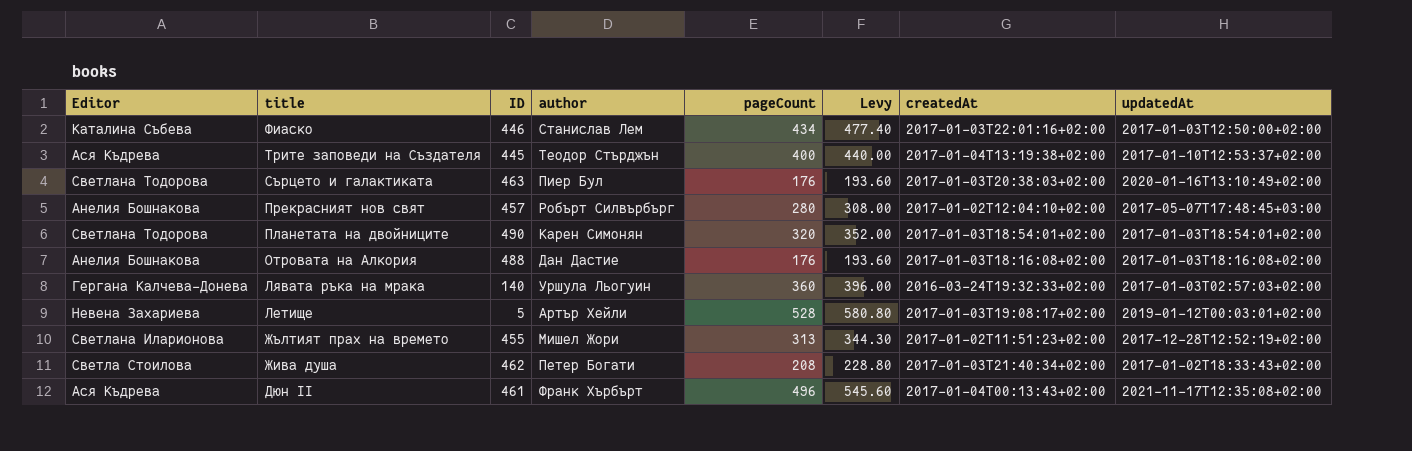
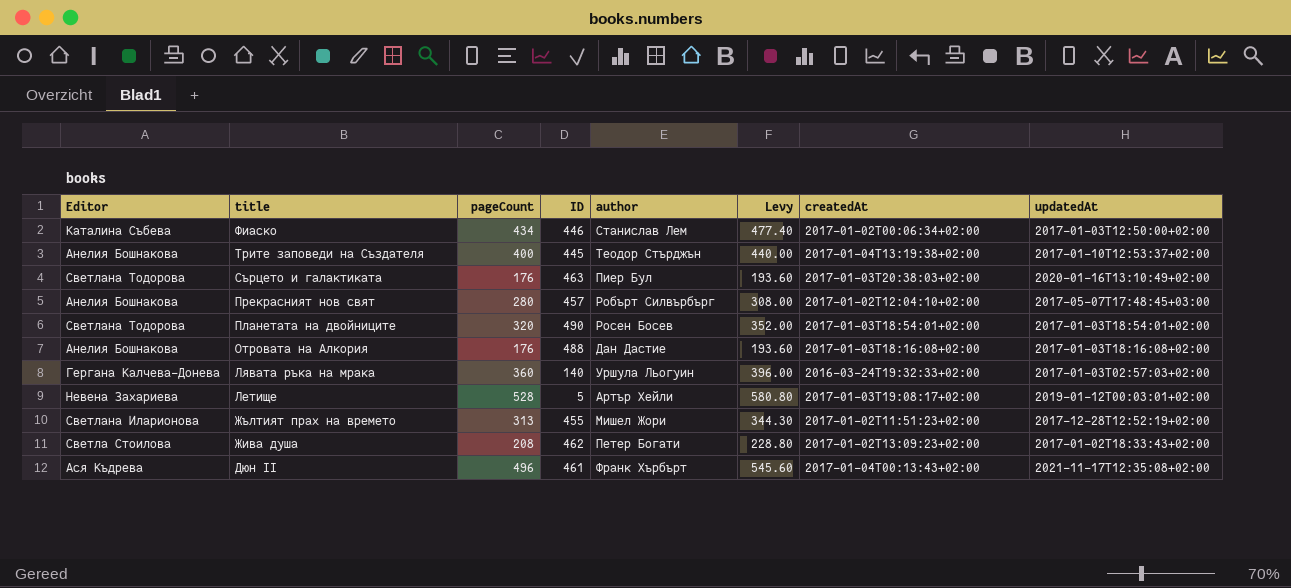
column pageCount | position: 5 -> 3
Фиаско | createdAt: 2017-01-03T22:01:16+02:00 -> 2017-01-02T00:06:34+02:00
Трите заповеди на Създателя | Editor: Ася Къдрева -> Анелия Бошнакова
Планетата на двойниците | author: Карен Симонян -> Росен Босев
Жива душа | createdAt: 2017-01-03T21:40:34+02:00 -> 2017-01-02T13:09:23+02:00

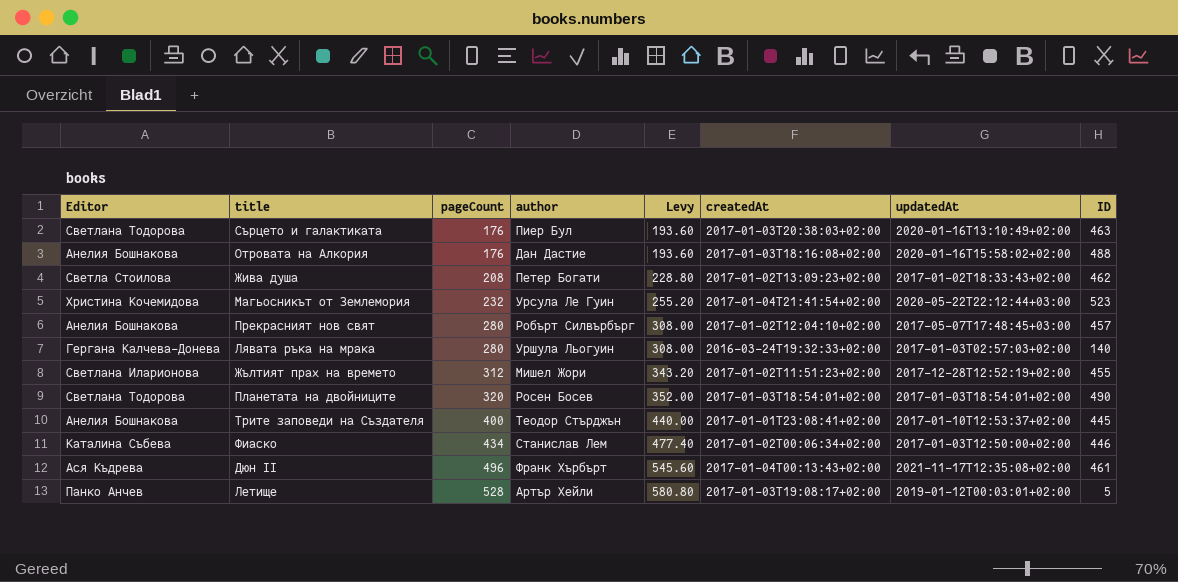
row order: title descending -> pageCount ascending
column ID | position: 4 -> 8
Отровата на Алкория | updatedAt: 2017-01-03T18:16:08+02:00 -> 2020-01-16T15:58:02+02:00
row Магьосникът от Землемория: none -> Христина Кочемидова | 232 | Урсула Ле Гуин | 255.20 | 2017-01-04T21:41:54+02:00 | 2020-05-22T22:12:44+03:00 | 523
Лявата ръка на мрака | pageCount: 360 -> 280
Лявата ръка на мрака | Levy: 396.00 -> 308.00
Жълтият прах на времето | pageCount: 313 -> 312
Жълтият прах на времето | Levy: 344.30 -> 343.20
Трите заповеди на Създателя | createdAt: 2017-01-04T13:19:38+02:00 -> 2017-01-01T23:08:41+02:00
Летище | Editor: Невена Захариева -> Панко Анчев

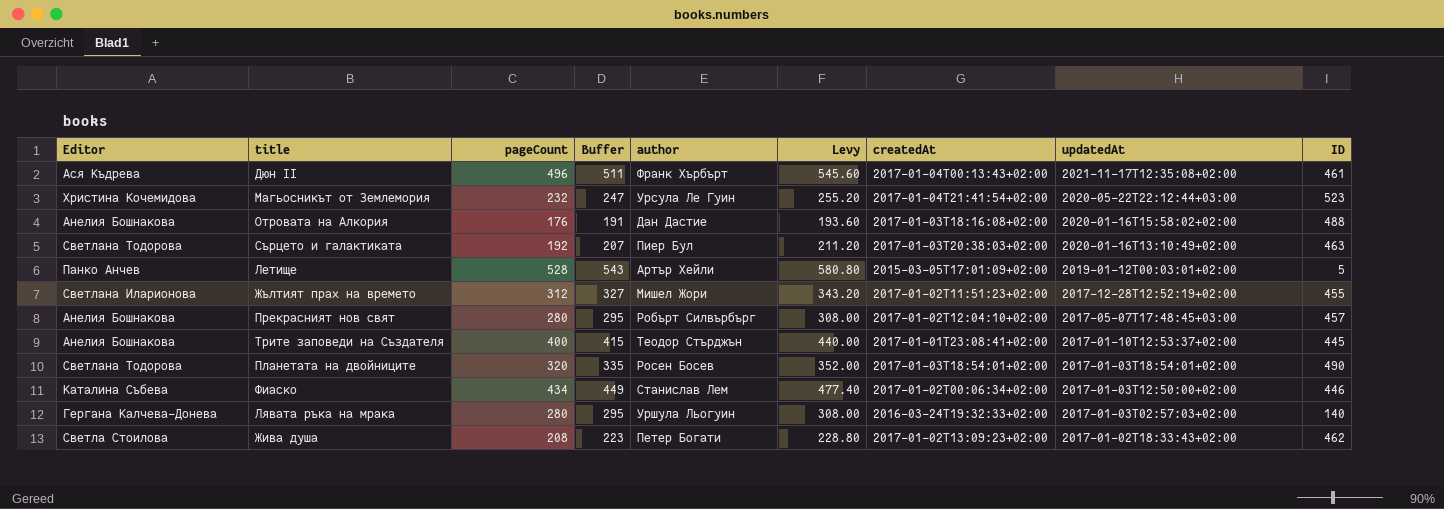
row order: pageCount ascending -> updatedAt descending
column Buffer | formula: none -> [pageCount] + 15
Сърцето и галактиката | pageCount: 176 -> 192
Сърцето и галактиката | Levy: 193.60 -> 211.20
Летище | createdAt: 2017-01-03T19:08:17+02:00 -> 2015-03-05T17:01:09+02:00

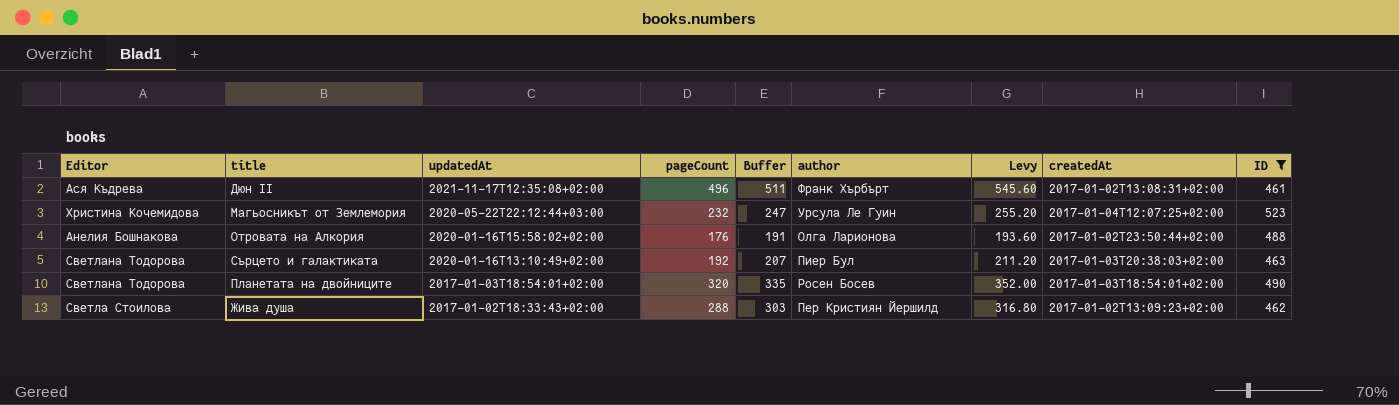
filter: none -> ID >= 461
column updatedAt | position: 8 -> 3
Дюн II | createdAt: 2017-01-04T00:13:43+02:00 -> 2017-01-02T13:08:31+02:00
Магьосникът от Землемория | createdAt: 2017-01-04T21:41:54+02:00 -> 2017-01-04T12:07:25+02:00
Отровата на Алкория | author: Дан Дастие -> Олга Ларионова
Отровата на Алкория | createdAt: 2017-01-03T18:16:08+02:00 -> 2017-01-02T23:50:44+02:00
Жива душа | pageCount: 208 -> 288
Жива душа | Buffer: 223 -> 303
Жива душа | author: Петер Богати -> Пер Кристиян Йершилд
Жива душа | Levy: 228.80 -> 316.80

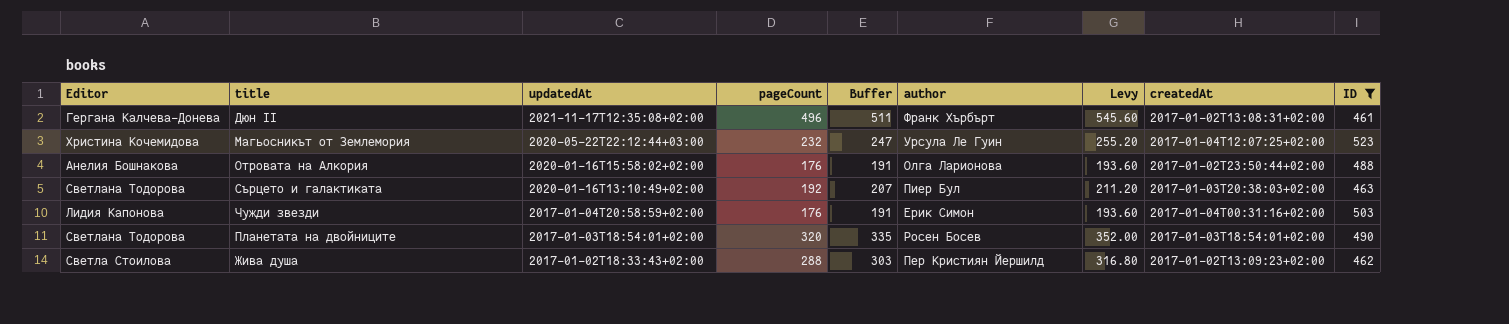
Дюн II | Editor: Ася Къдрева -> Гергана Калчева-Донева
row Чужди звезди: none -> Лидия Капонова | 2017-01-04T20:58:59+02:00 | 176 | 191 | Ерик Симон | 193.60 | 2017-01-04T00:31:16+02:00 | 503

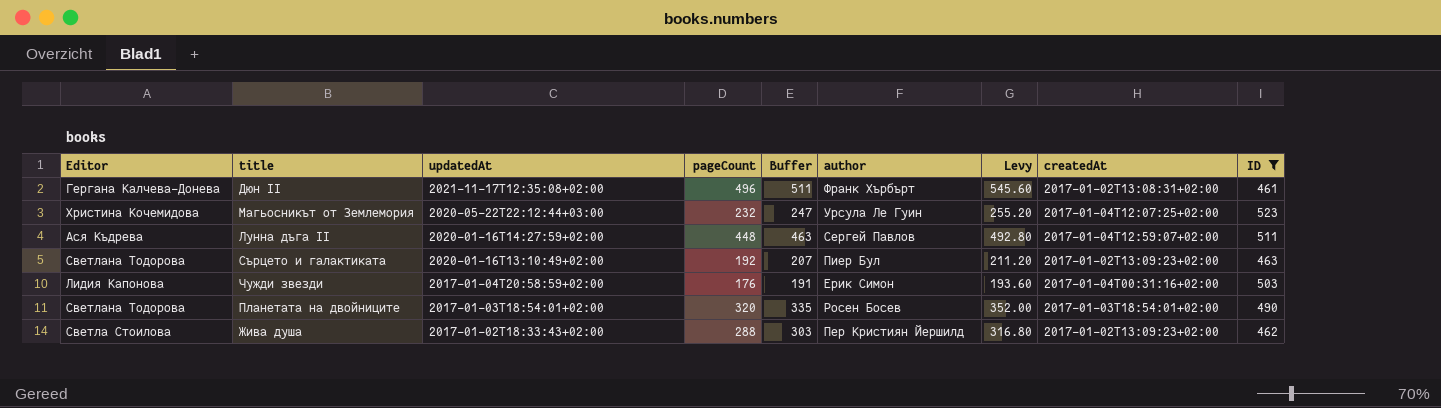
row Отровата на Алкория: Анелия Бошнакова | 2020-01-16T15:58:02+02:00 | 176 | 191 | Олга Ларионова | 193.60 | 2017-01-02T23:50:44+02:00 | 488 -> none
row Лунна дъга II: none -> Ася Къдрева | 2020-01-16T14:27:59+02:00 | 448 | 463 | Сергей Павлов | 492.80 | 2017-01-04T12:59:07+02:00 | 511
Сърцето и галактиката | createdAt: 2017-01-03T20:38:03+02:00 -> 2017-01-02T13:09:23+02:00

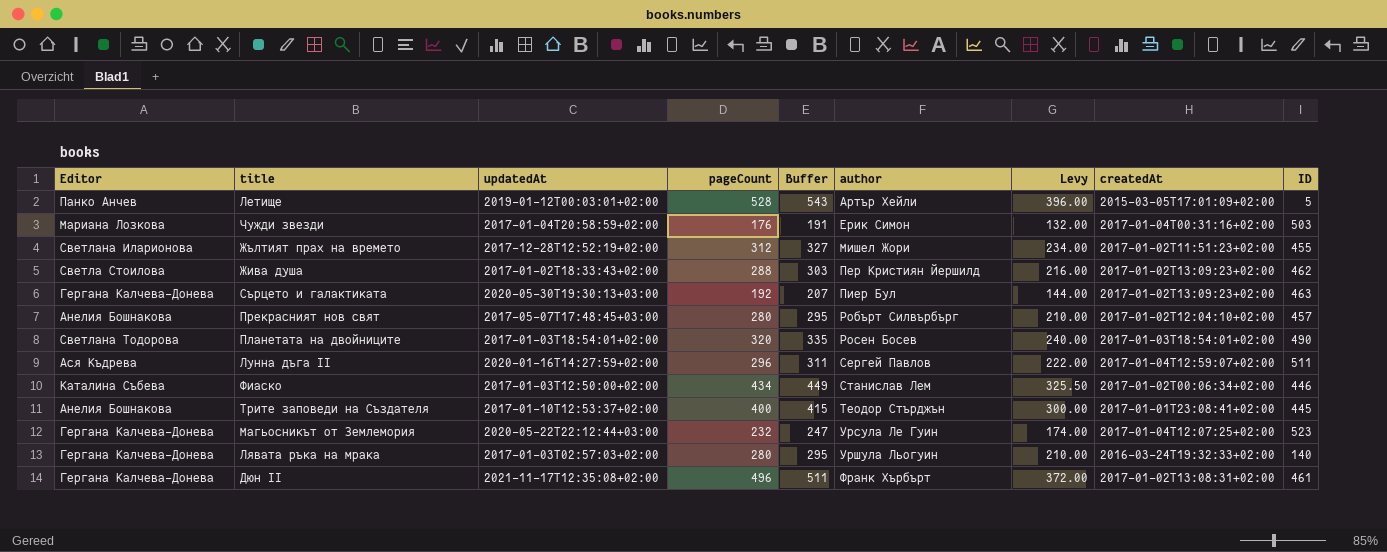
filter: ID >= 461 -> none
row order: updatedAt descending -> author ascending
column Levy | formula: [pageCount] * 1.1 -> [pageCount] * 0.75
Чужди звезди | Editor: Лидия Капонова -> Мариана Лозкова
Сърцето и галактиката | Editor: Светлана Тодорова -> Гергана Калчева-Донева
Сърцето и галактиката | updatedAt: 2020-01-16T13:10:49+02:00 -> 2020-05-30T19:30:13+03:00
Лунна дъга II | pageCount: 448 -> 296
Лунна дъга II | Buffer: 463 -> 311
Магьосникът от Землемория | Editor: Христина Кочемидова -> Гергана Калчева-Донева

